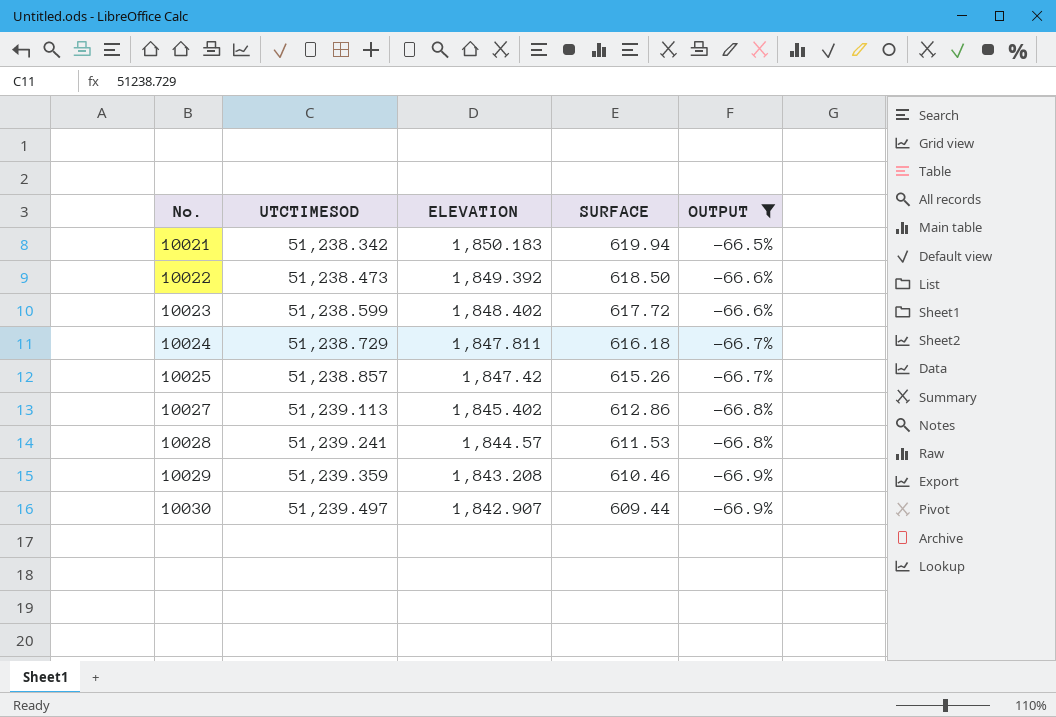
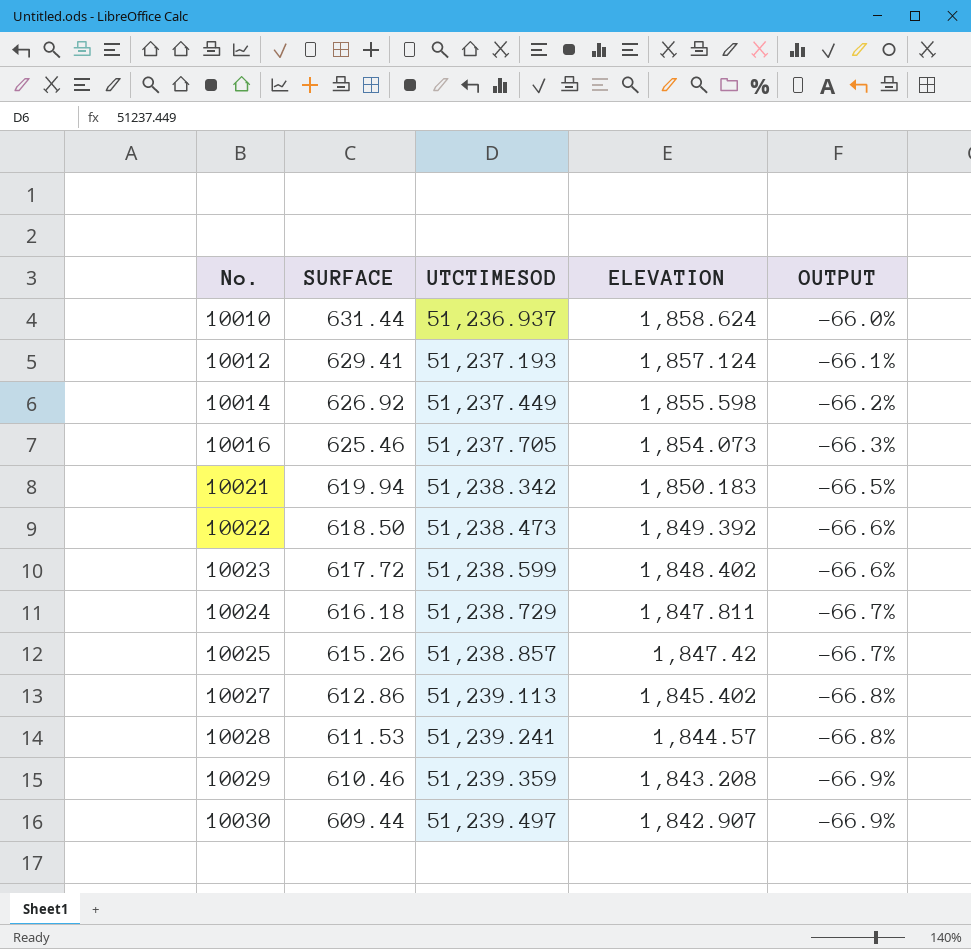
filter: OUTPUT <= -66.5% -> none
column SURFACE | position: 4 -> 2

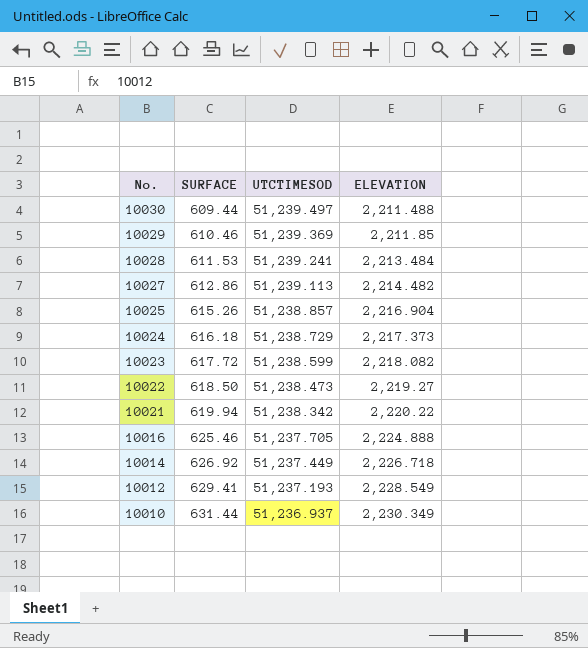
row order: No. ascending -> No. descending
column OUTPUT | formula: ([SURFACE] - [ELEVATION]) / [ELEVATION] -> none
10030 | ELEVATION: 1,842.907 -> 2,211.488
10029 | UTCTIMESOD: 51,239.359 -> 51,239.369
10029 | ELEVATION: 1,843.208 -> 2,211.85
10028 | ELEVATION: 1,844.57 -> 2,213.484
10027 | ELEVATION: 1,845.402 -> 2,214.482
10025 | ELEVATION: 1,847.42 -> 2,216.904
10024 | ELEVATION: 1,847.811 -> 2,217.373
10023 | ELEVATION: 1,848.402 -> 2,218.082
10022 | ELEVATION: 1,849.392 -> 2,219.27
10021 | ELEVATION: 1,850.183 -> 2,220.22
10016 | ELEVATION: 1,854.073 -> 2,224.888
10014 | ELEVATION: 1,855.598 -> 2,226.718
10012 | ELEVATION: 1,857.124 -> 2,228.549
10010 | ELEVATION: 1,858.624 -> 2,230.349

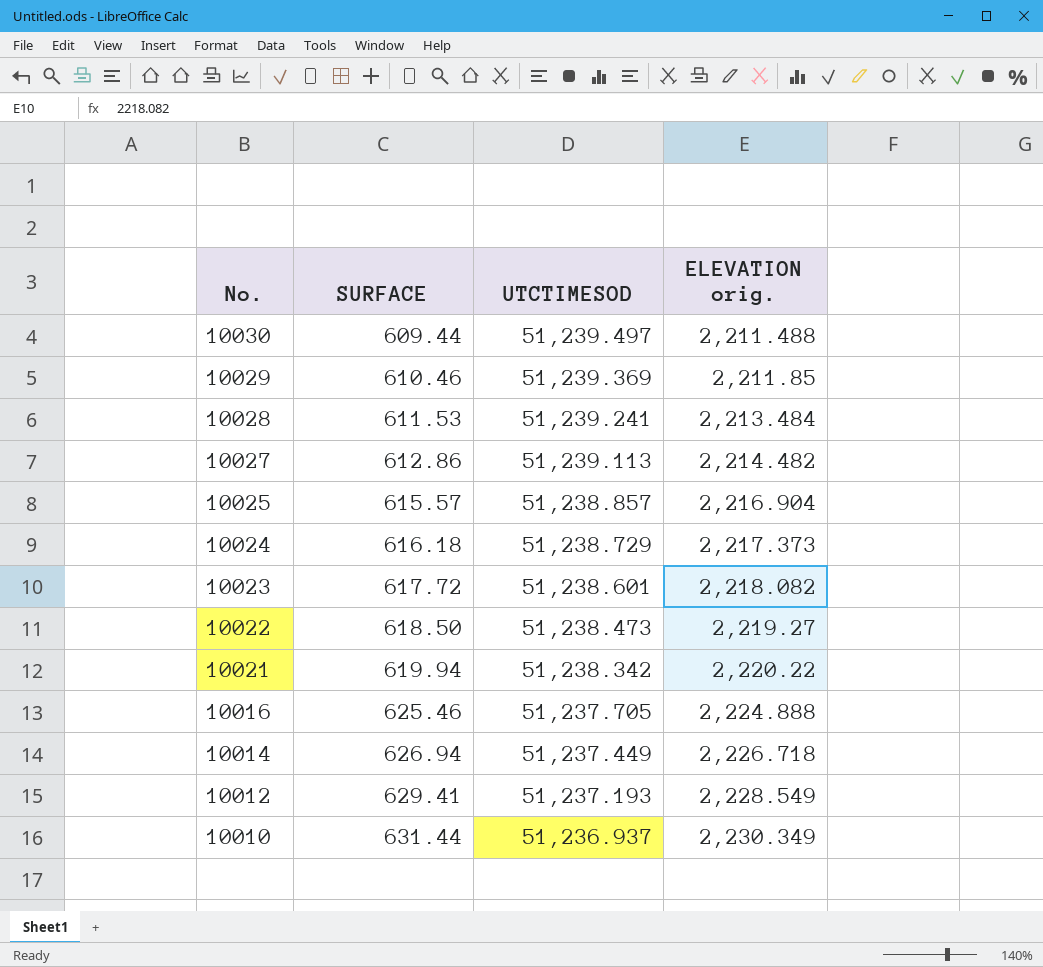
column name: ELEVATION -> ELEVATION orig.
10025 | SURFACE: 615.26 -> 615.57
10023 | UTCTIMESOD: 51,238.599 -> 51,238.601
10014 | SURFACE: 626.92 -> 626.94

